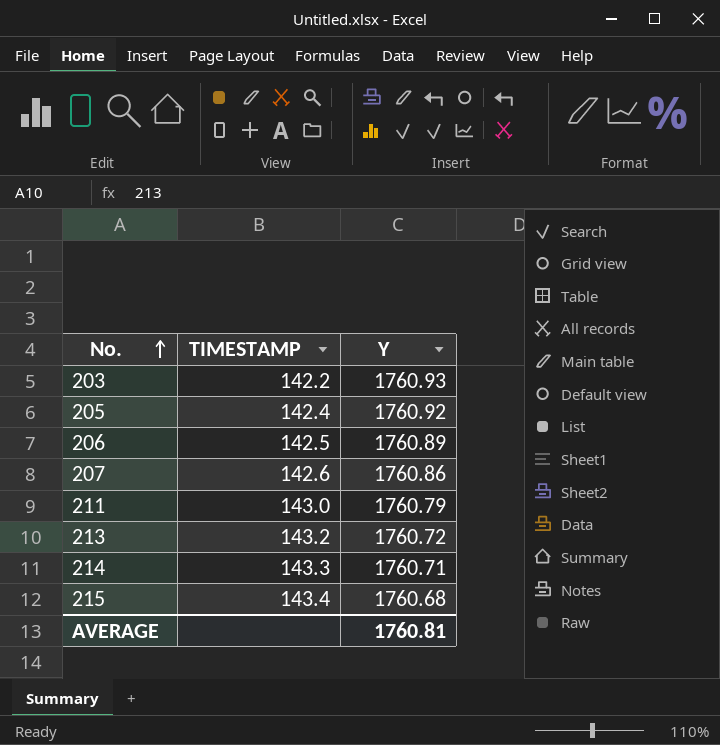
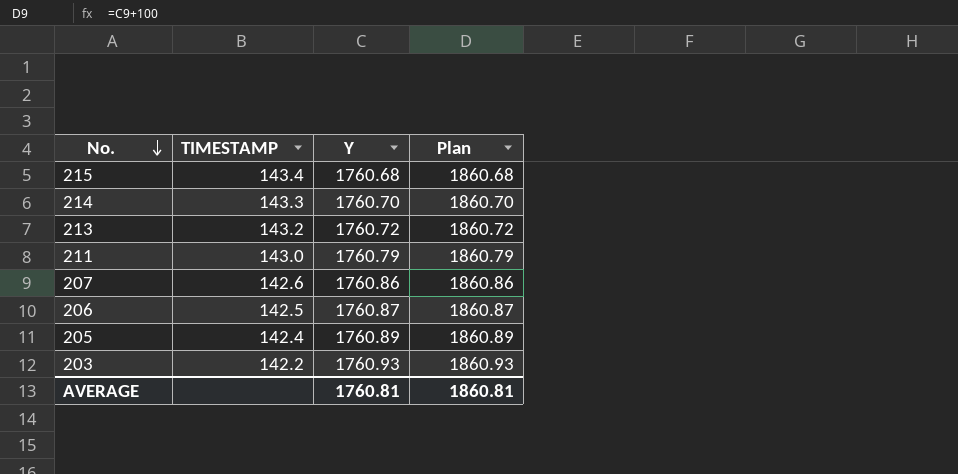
row order: No. ascending -> No. descending
column Plan | formula: none -> [Y] + 100
214 | Y: 1760.71 -> 1760.70
206 | Y: 1760.89 -> 1760.87
205 | Y: 1760.92 -> 1760.89

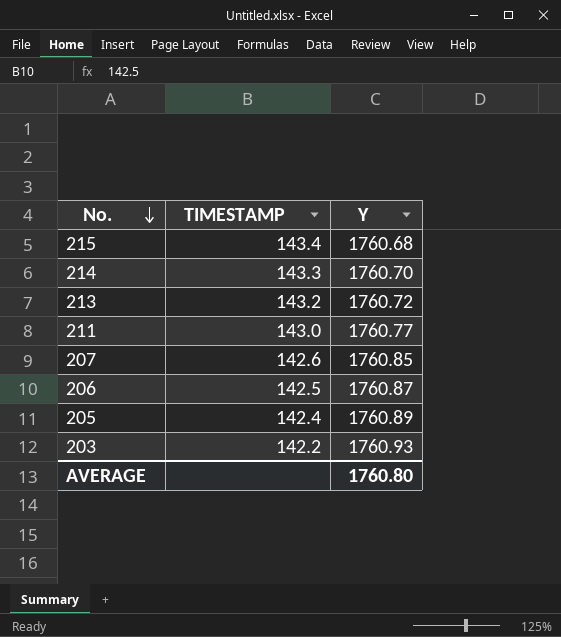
column Plan | formula: [Y] + 100 -> none
211 | Y: 1760.79 -> 1760.77
207 | Y: 1760.86 -> 1760.85
AVERAGE | Y: 1760.81 -> 1760.80

